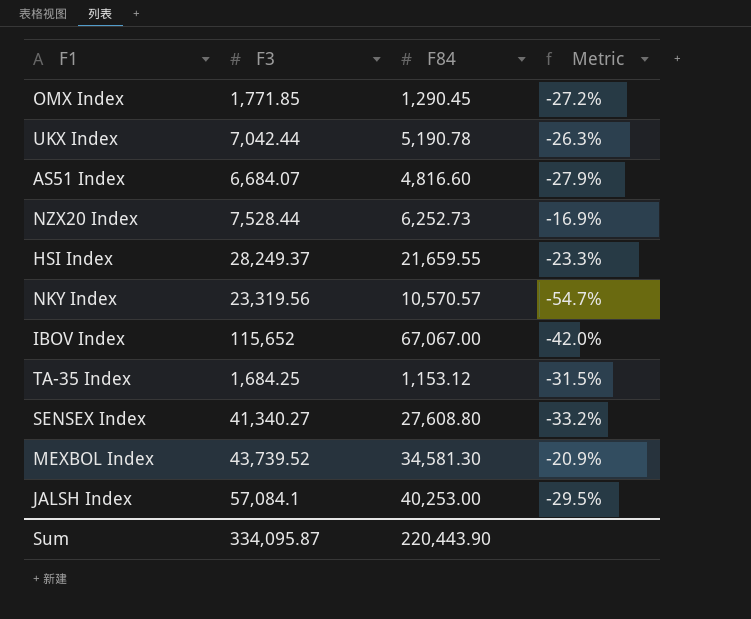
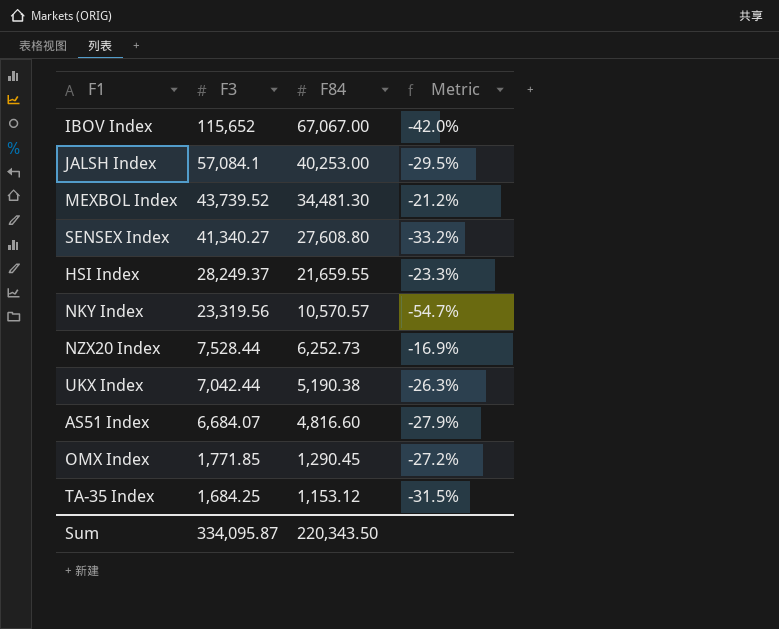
row order: none -> F3 descending
MEXBOL Index | F84: 34,581.30 -> 34,481.30
MEXBOL Index | Metric: -20.9% -> -21.2%
UKX Index | F84: 5,190.78 -> 5,190.38
Sum | F84: 220,443.90 -> 220,343.50

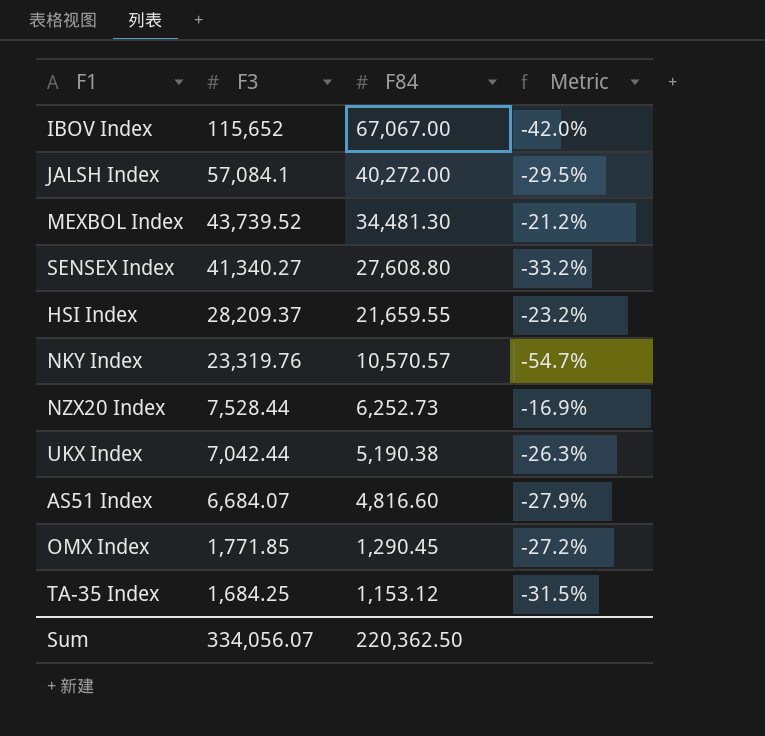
JALSH Index | F84: 40,253.00 -> 40,272.00
HSI Index | F3: 28,249.37 -> 28,209.37
HSI Index | Metric: -23.3% -> -23.2%
NKY Index | F3: 23,319.56 -> 23,319.76
Sum | F3: 334,095.87 -> 334,056.07
Sum | F84: 220,343.50 -> 220,362.50

